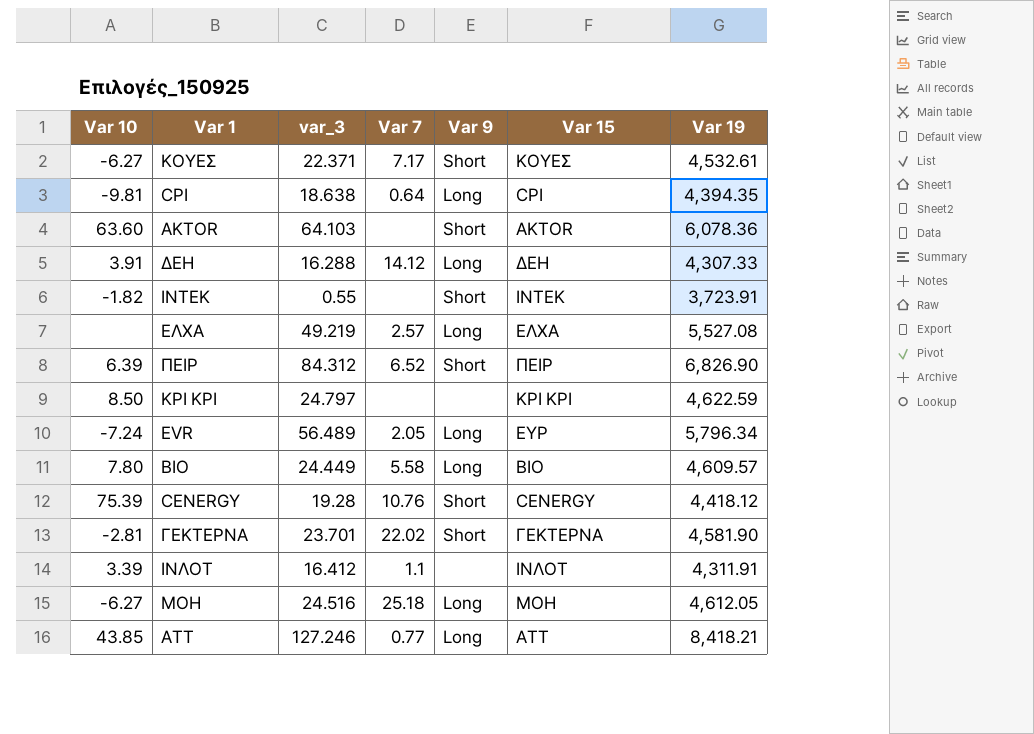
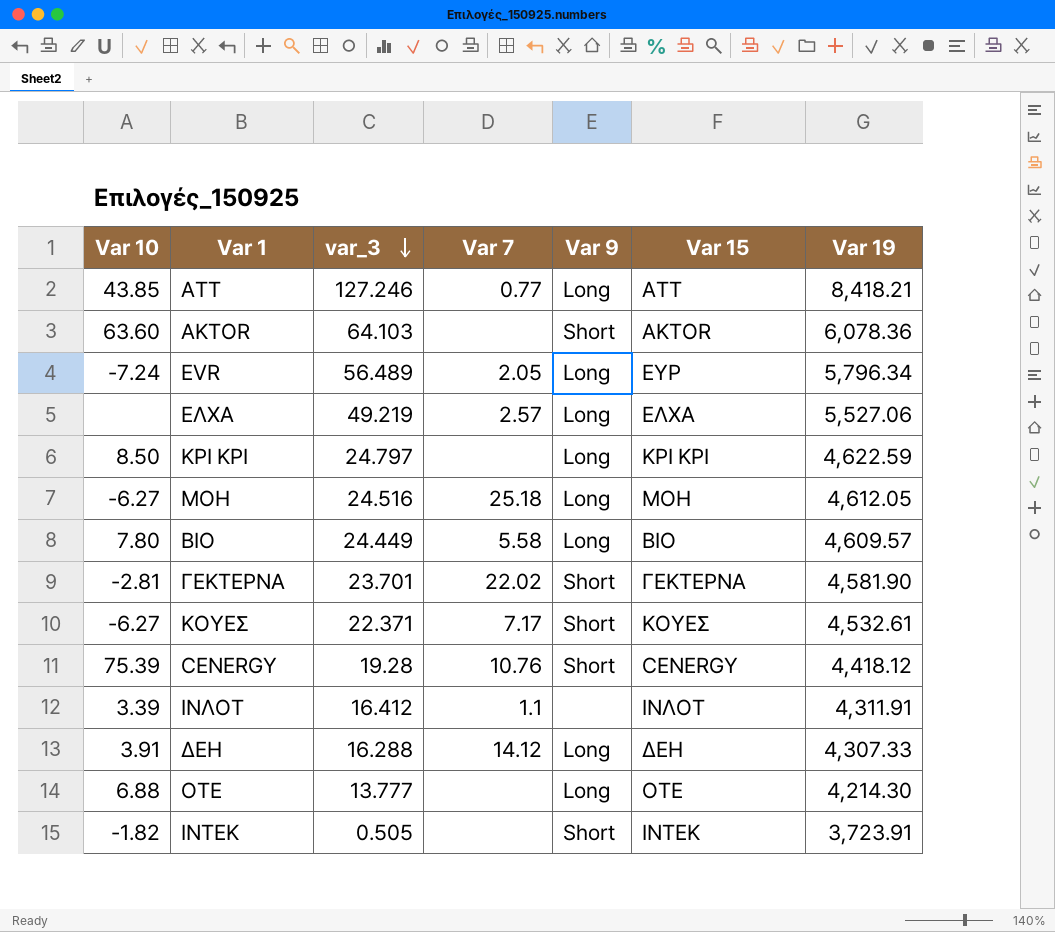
row order: none -> var_3 descending
row CPI: -9.81 | 18.638 | 0.64 | Long | CPI | 4,394.35 -> none
row ΠΕΙΡ: 6.39 | 84.312 | 6.52 | Short | ΠΕΙΡ | 6,826.90 -> none
ΕΛΧΑ | Var 19: 5,527.08 -> 5,527.06
ΚΡΙ ΚΡΙ | Var 9: none -> Long
row ΟΤΕ: none -> 6.88 | 13.777 | none | Long | ΟΤΕ | 4,214.30
ΙΝΤΕΚ | var_3: 0.55 -> 0.505

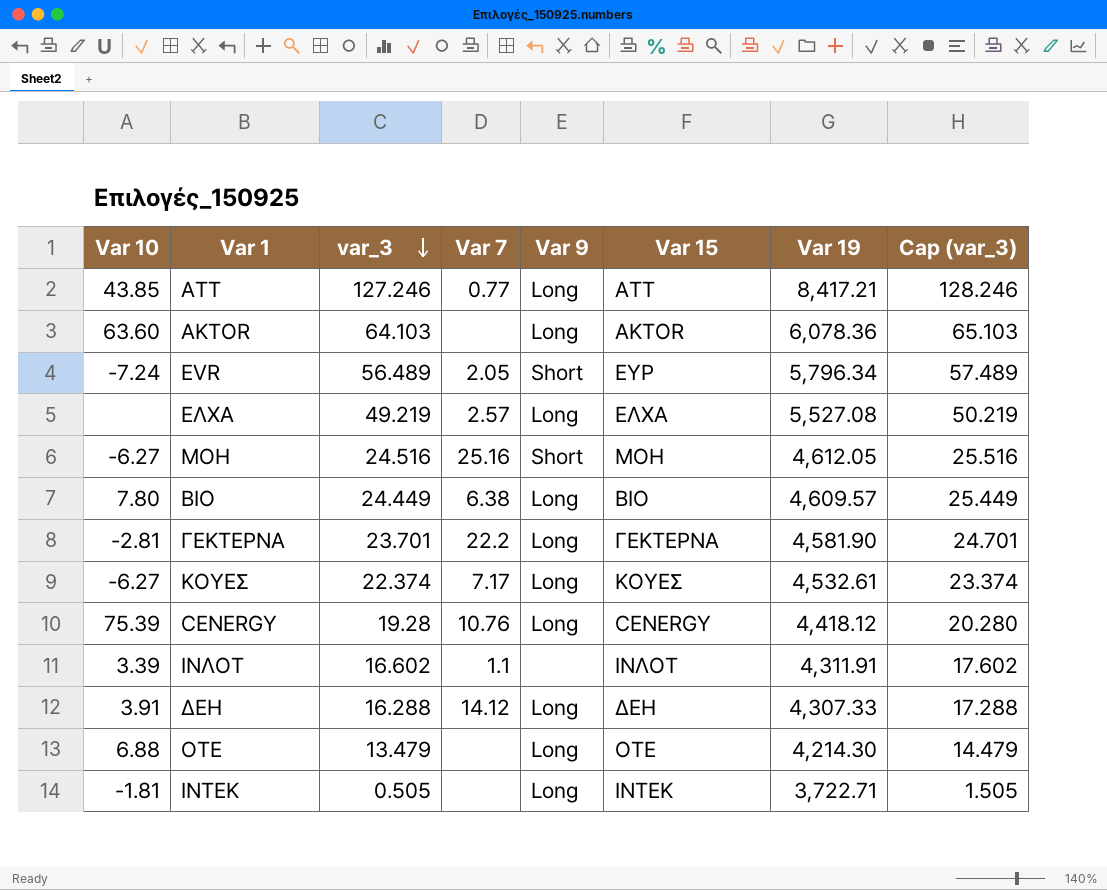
column Cap (var_3) | formula: none -> [var_3] + 1
row ΚΡΙ ΚΡΙ: 8.50 | 24.797 | none | Long | ΚΡΙ ΚΡΙ | 4,622.59 -> none
ΑΤΤ | Var 19: 8,418.21 -> 8,417.21
AKTOR | Var 9: Short -> Long
EVR | Var 9: Long -> Short
ΕΛΧΑ | Var 19: 5,527.06 -> 5,527.08
ΜΟΗ | Var 7: 25.18 -> 25.16
ΜΟΗ | Var 9: Long -> Short
ΒΙΟ | Var 7: 5.58 -> 6.38
ΓΕΚΤΕΡΝΑ | Var 7: 22.02 -> 22.2
ΓΕΚΤΕΡΝΑ | Var 9: Short -> Long
ΚΟΥΕΣ | var_3: 22.371 -> 22.374
ΚΟΥΕΣ | Var 9: Short -> Long
CENERGY | Var 9: Short -> Long
ΙΝΛΟΤ | var_3: 16.412 -> 16.602
ΟΤΕ | var_3: 13.777 -> 13.479
ΙΝΤΕΚ | Var 10: -1.82 -> -1.81
ΙΝΤΕΚ | Var 9: Short -> Long
ΙΝΤΕΚ | Var 19: 3,723.91 -> 3,722.71

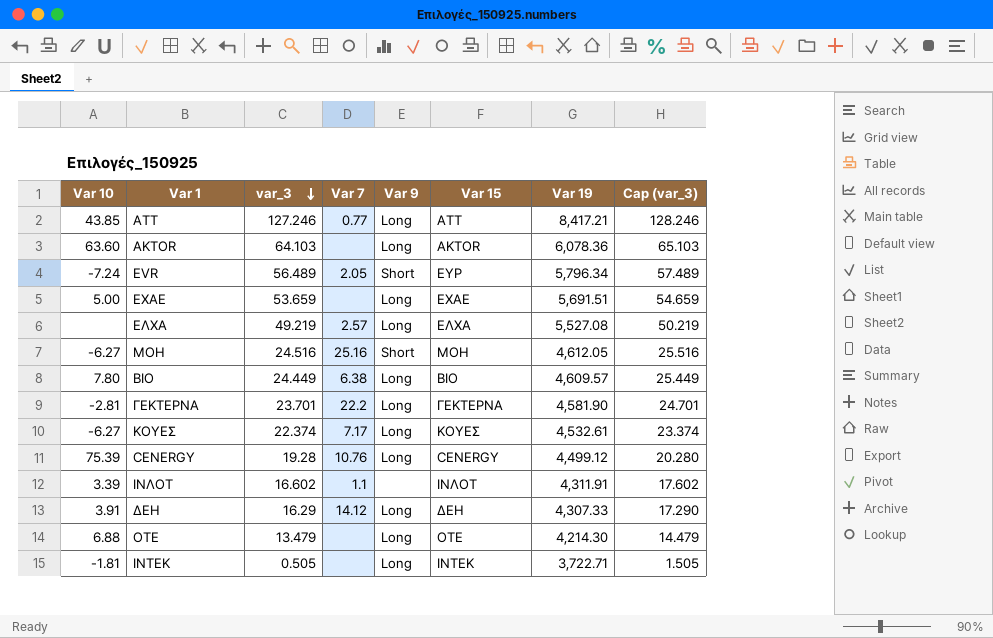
row ΕΧΑΕ: none -> 5.00 | 53.659 | none | Long | ΕΧΑΕ | 5,691.51 | 54.659
CENERGY | Var 19: 4,418.12 -> 4,499.12
ΔΕΗ | var_3: 16.288 -> 16.29
ΔΕΗ | Cap (var_3): 17.288 -> 17.290

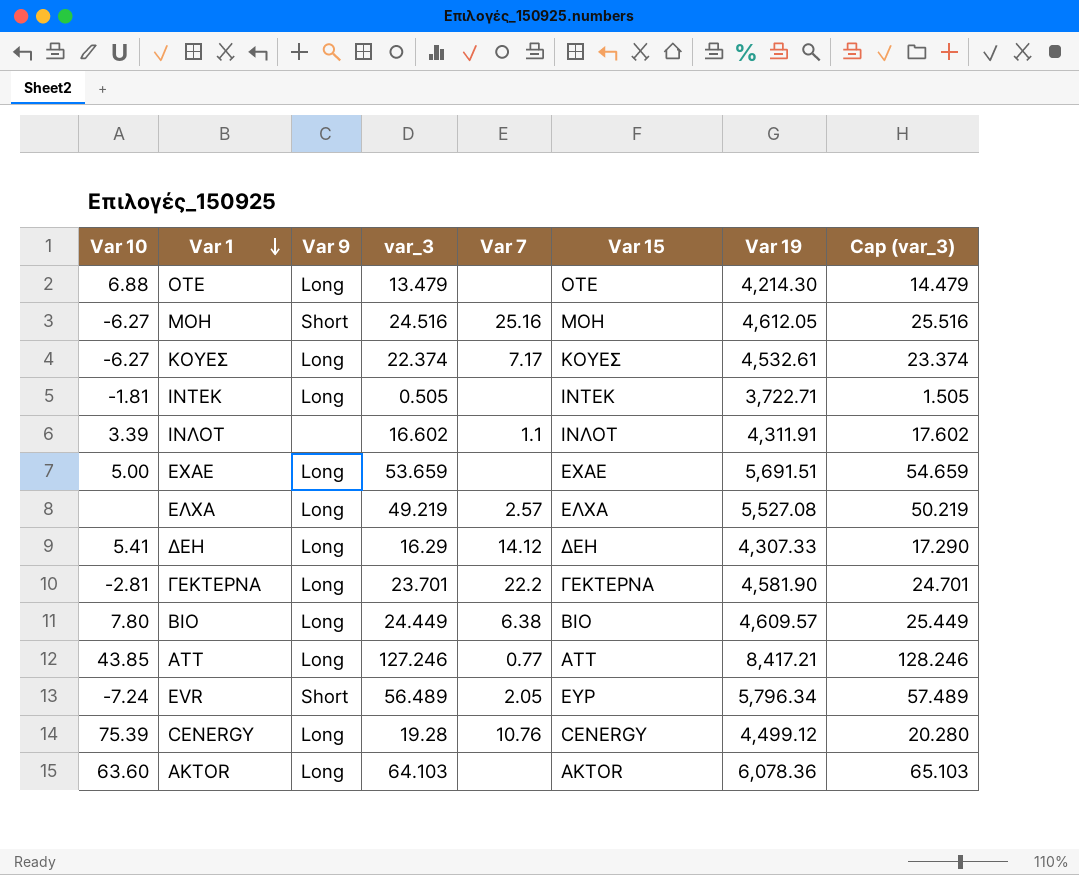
row order: var_3 descending -> Var 1 descending
column Var 9 | position: 5 -> 3
ΔΕΗ | Var 10: 3.91 -> 5.41

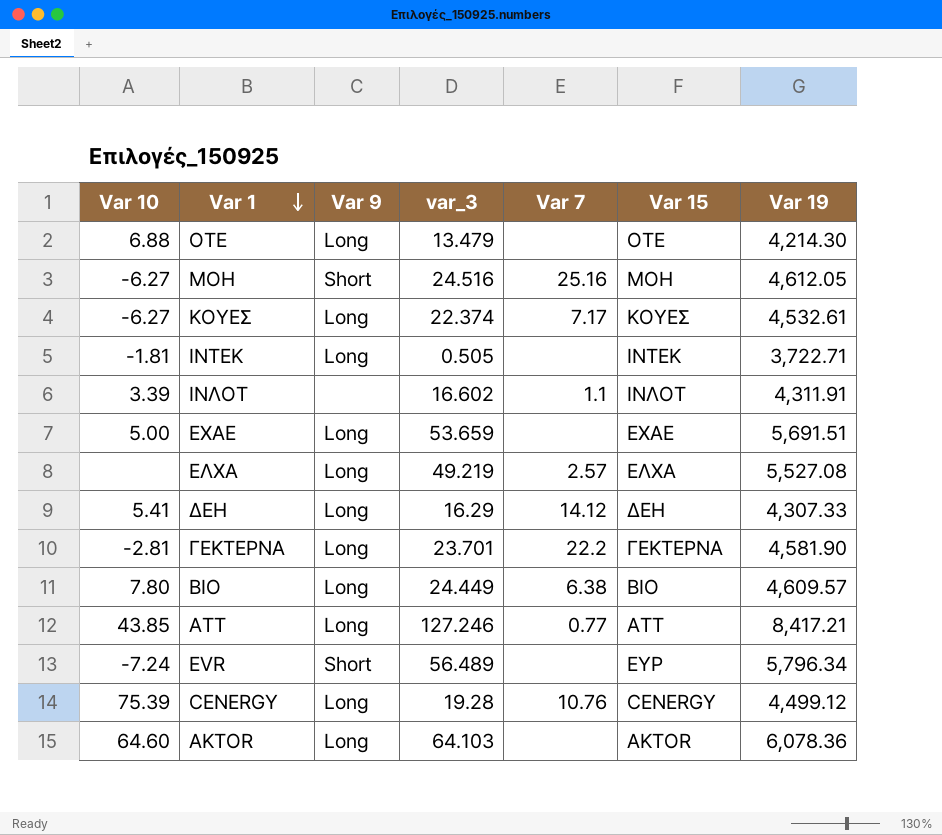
column Cap (var_3) | formula: [var_3] + 1 -> none
EVR | Var 7: 2.05 -> none
AKTOR | Var 10: 63.60 -> 64.60

